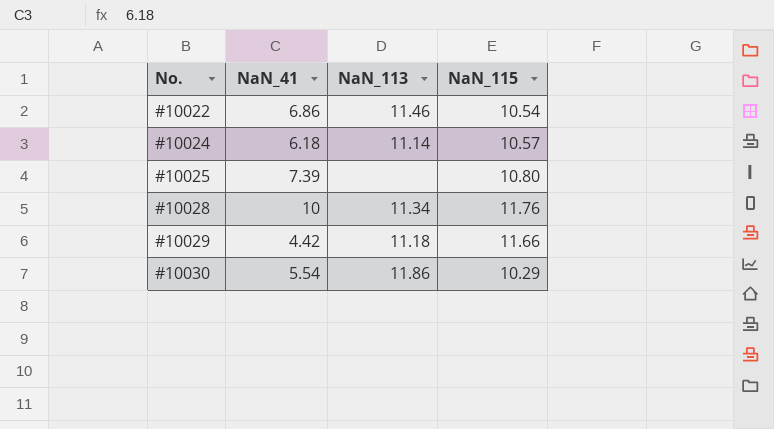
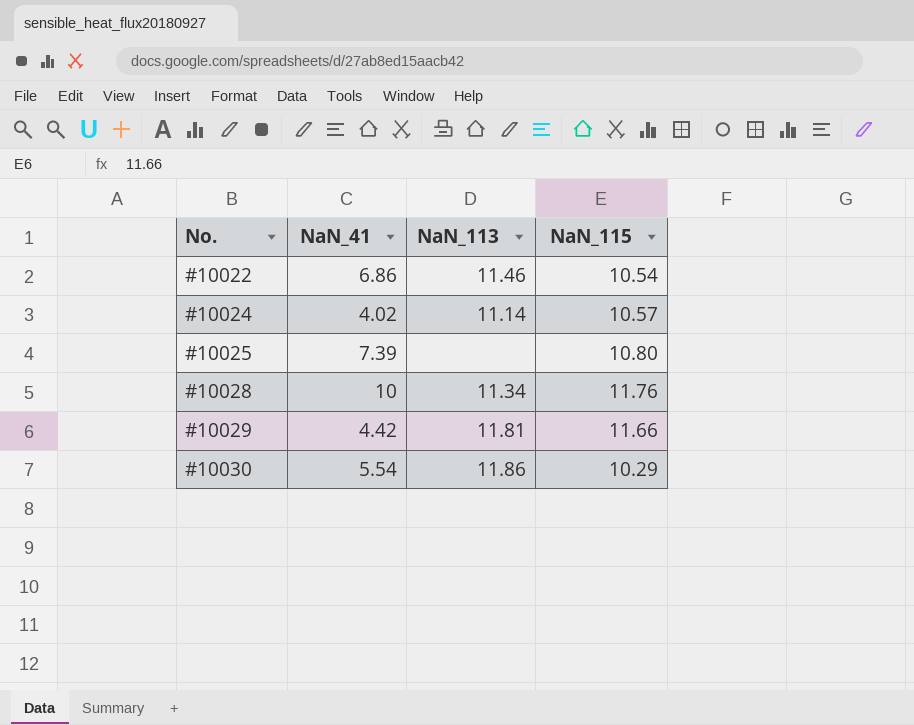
#10024 | NaN_41: 6.18 -> 4.02
#10029 | NaN_113: 11.18 -> 11.81

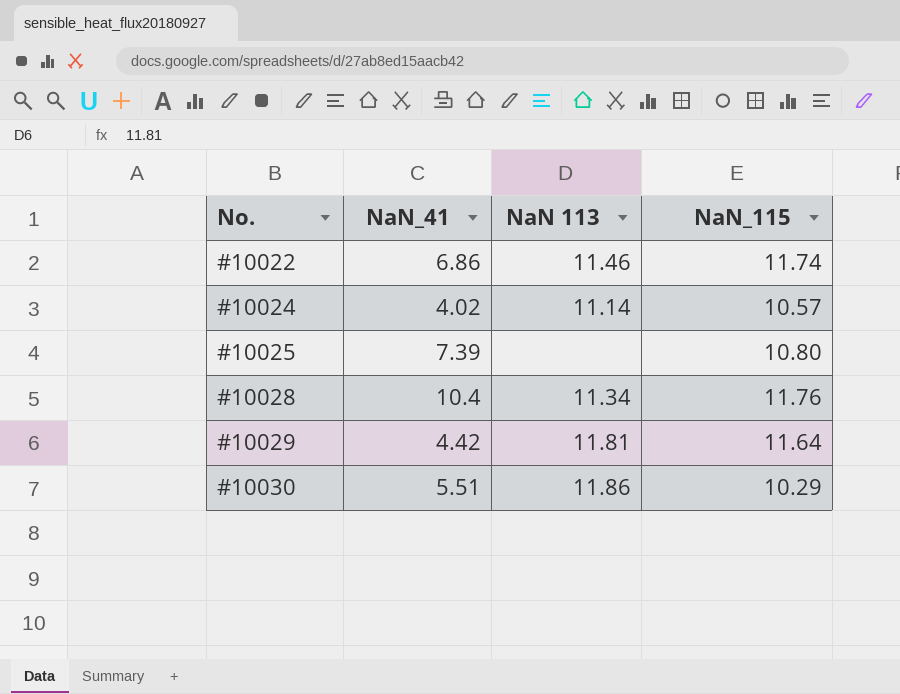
column name: NaN_113 -> NaN 113
#10022 | NaN_115: 10.54 -> 11.74
#10028 | NaN_41: 10 -> 10.4
#10029 | NaN_115: 11.66 -> 11.64
#10030 | NaN_41: 5.54 -> 5.51

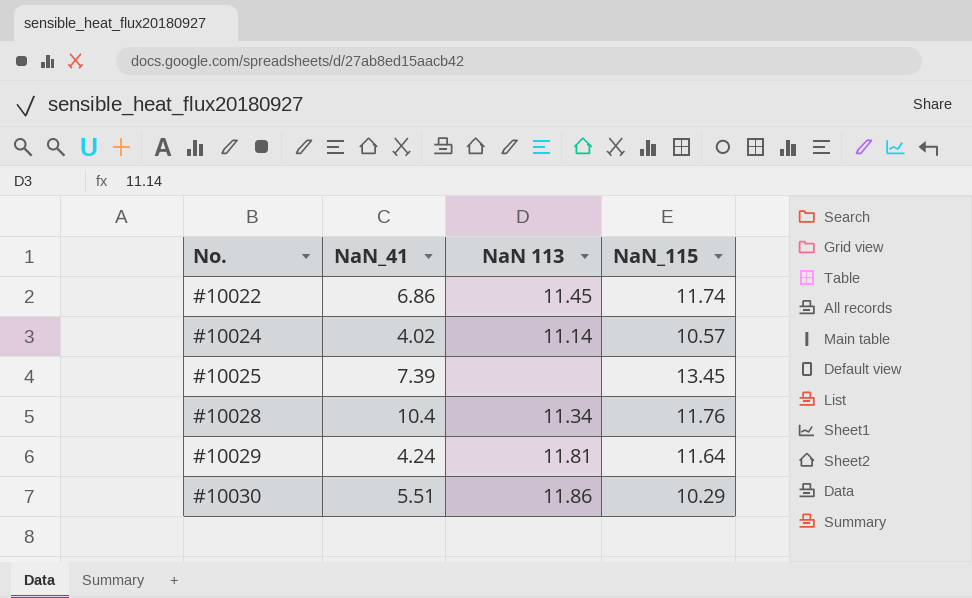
#10022 | NaN 113: 11.46 -> 11.45
#10025 | NaN_115: 10.80 -> 13.45
#10029 | NaN_41: 4.42 -> 4.24

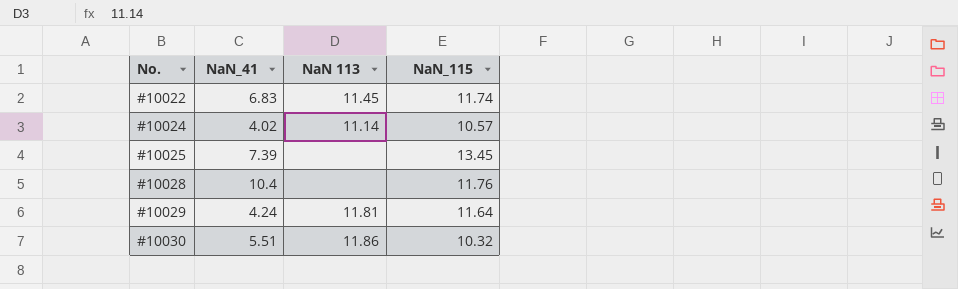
#10022 | NaN_41: 6.86 -> 6.83
#10028 | NaN 113: 11.34 -> none
#10030 | NaN_115: 10.29 -> 10.32

